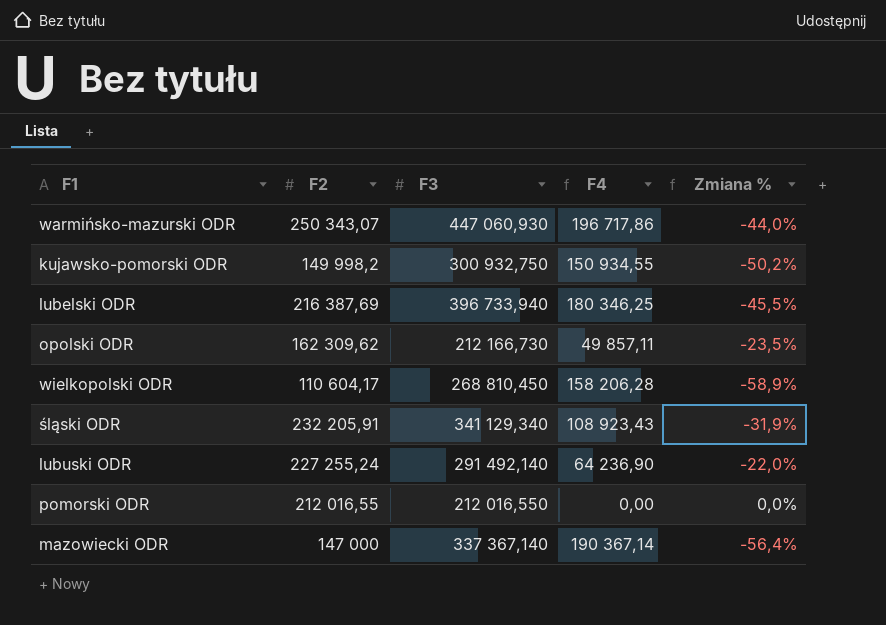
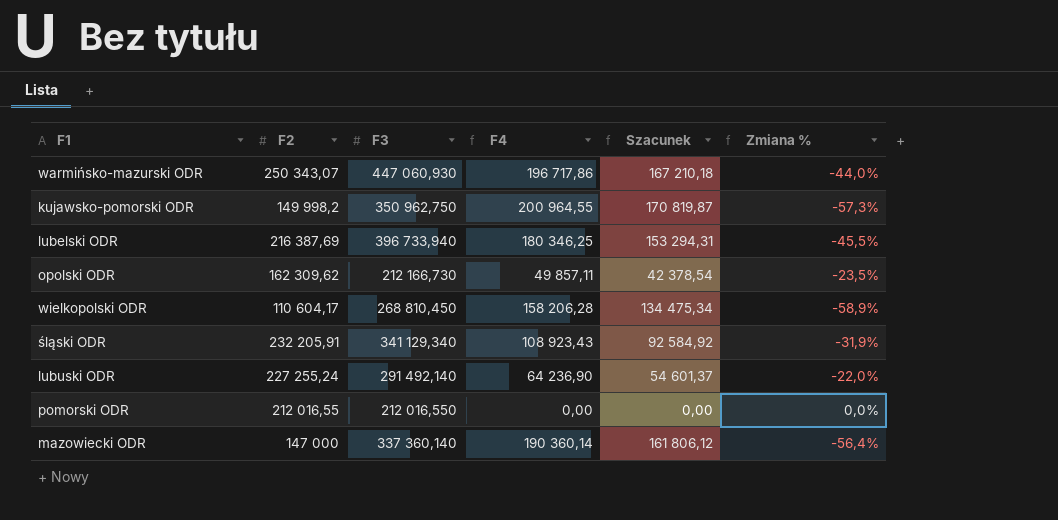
column Szacunek | formula: none -> [F4] * 0,85
kujawsko-pomorski ODR | F3: 300 932,750 -> 350 962,750
kujawsko-pomorski ODR | F4: 150 934,55 -> 200 964,55
kujawsko-pomorski ODR | Zmiana %: -50,2% -> -57,3%
mazowiecki ODR | F3: 337 367,140 -> 337 360,140
mazowiecki ODR | F4: 190 367,14 -> 190 360,14

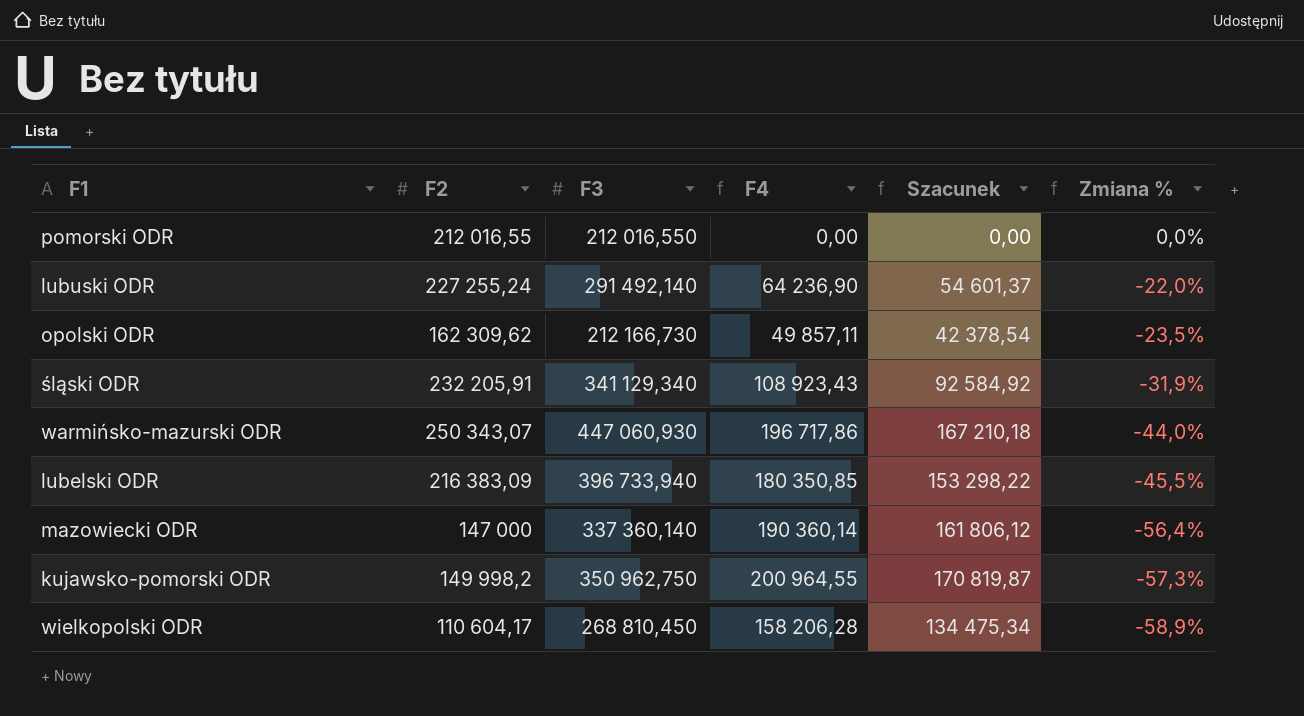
row order: none -> Zmiana % descending
lubelski ODR | F2: 216 387,69 -> 216 383,09
lubelski ODR | F4: 180 346,25 -> 180 350,85
lubelski ODR | Szacunek: 153 294,31 -> 153 298,22

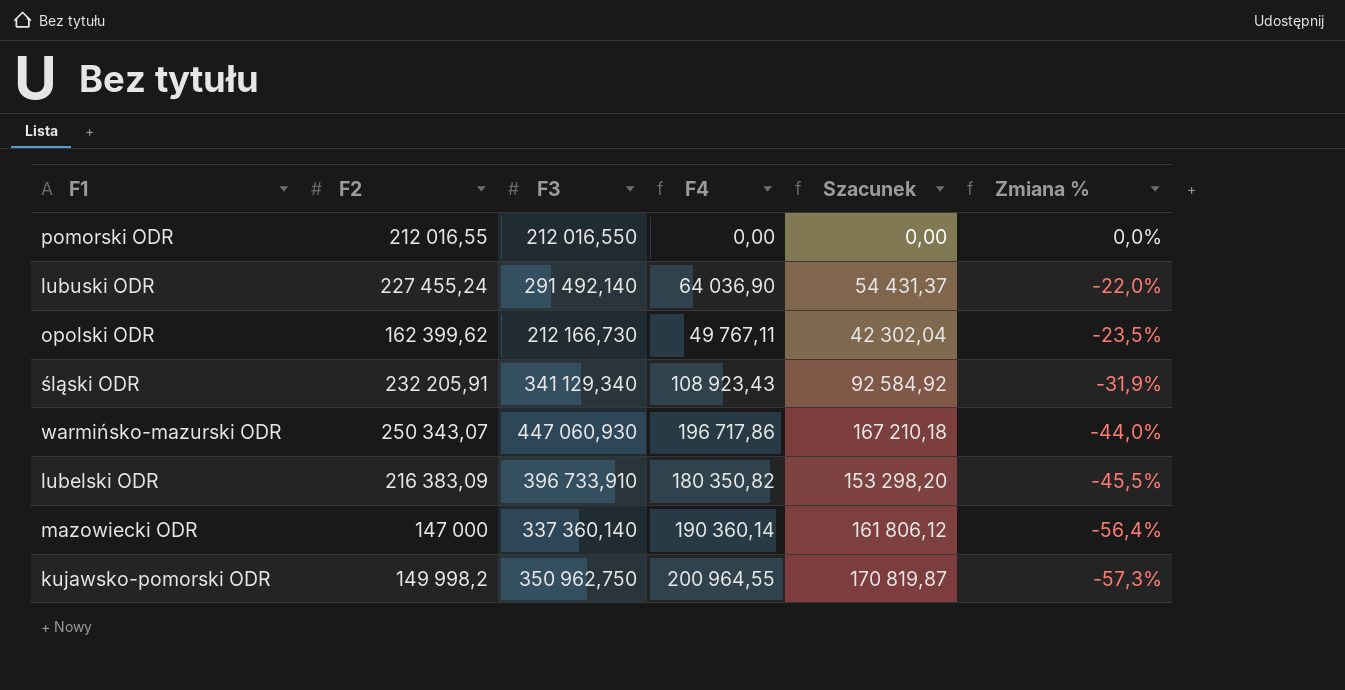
row wielkopolski ODR: 110 604,17 | 268 810,450 | 158 206,28 | 134 475,34 | -58,9% -> none
lubuski ODR | F2: 227 255,24 -> 227 455,24
lubuski ODR | F4: 64 236,90 -> 64 036,90
lubuski ODR | Szacunek: 54 601,37 -> 54 431,37
opolski ODR | F2: 162 309,62 -> 162 399,62
opolski ODR | F4: 49 857,11 -> 49 767,11
opolski ODR | Szacunek: 42 378,54 -> 42 302,04
lubelski ODR | F3: 396 733,940 -> 396 733,910
lubelski ODR | F4: 180 350,85 -> 180 350,82
lubelski ODR | Szacunek: 153 298,22 -> 153 298,20

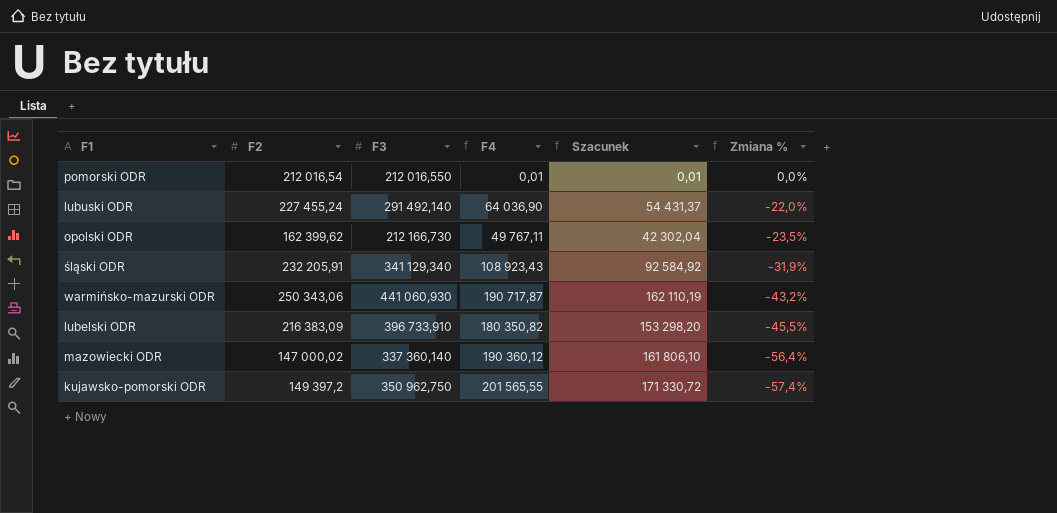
pomorski ODR | F2: 212 016,55 -> 212 016,54
pomorski ODR | F4: 0,00 -> 0,01
pomorski ODR | Szacunek: 0,00 -> 0,01
warmińsko-mazurski ODR | F2: 250 343,07 -> 250 343,06
warmińsko-mazurski ODR | F3: 447 060,930 -> 441 060,930
warmińsko-mazurski ODR | F4: 196 717,86 -> 190 717,87
warmińsko-mazurski ODR | Szacunek: 167 210,18 -> 162 110,19
warmińsko-mazurski ODR | Zmiana %: -44,0% -> -43,2%
mazowiecki ODR | F2: 147 000 -> 147 000,02
mazowiecki ODR | F4: 190 360,14 -> 190 360,12
mazowiecki ODR | Szacunek: 161 806,12 -> 161 806,10
kujawsko-pomorski ODR | F2: 149 998,2 -> 149 397,2
kujawsko-pomorski ODR | F4: 200 964,55 -> 201 565,55
kujawsko-pomorski ODR | Szacunek: 170 819,87 -> 171 330,72
kujawsko-pomorski ODR | Zmiana %: -57,3% -> -57,4%

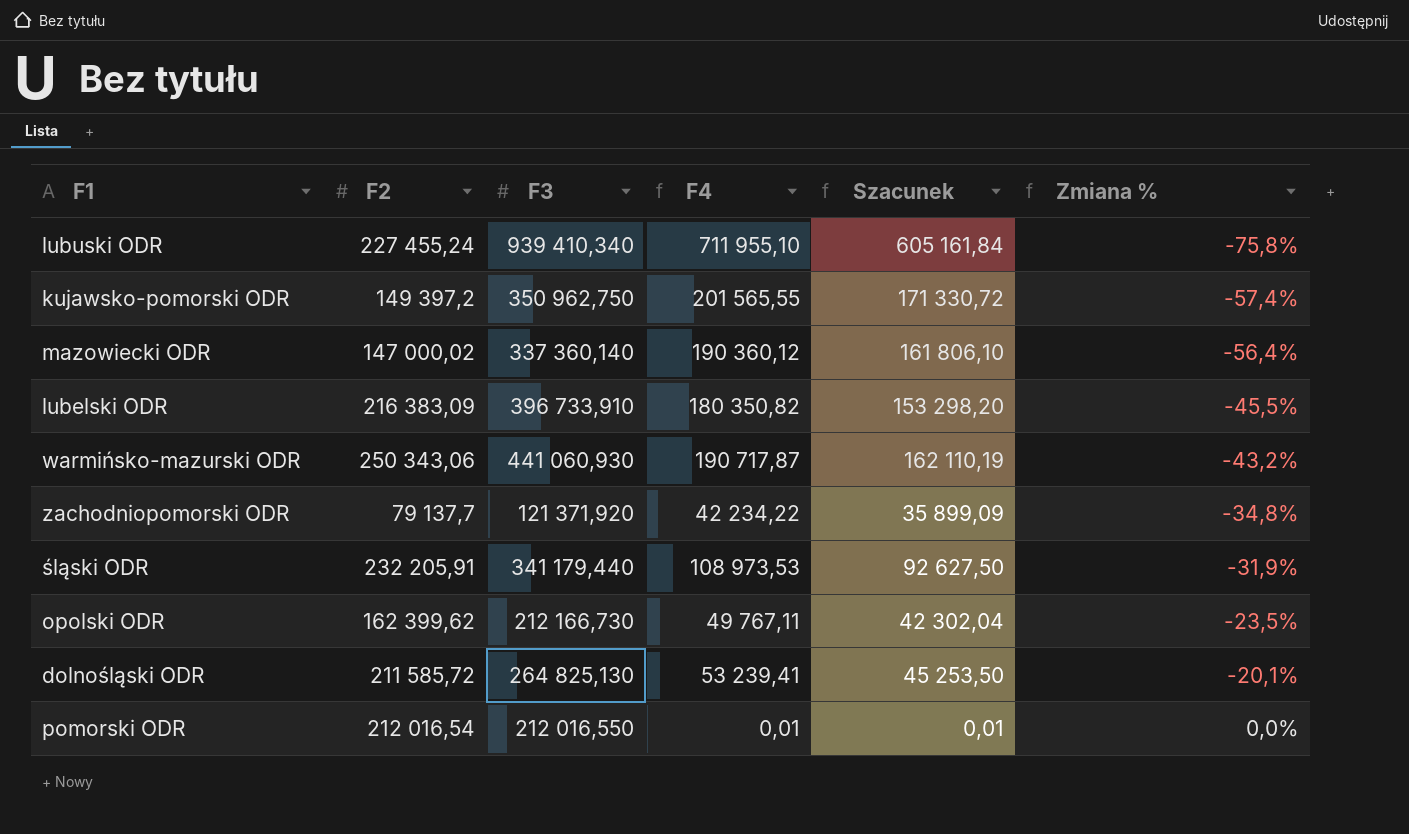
row order: Zmiana % descending -> Zmiana % ascending
lubuski ODR | F3: 291 492,140 -> 939 410,340
lubuski ODR | F4: 64 036,90 -> 711 955,10
lubuski ODR | Szacunek: 54 431,37 -> 605 161,84
lubuski ODR | Zmiana %: -22,0% -> -75,8%
row zachodniopomorski ODR: none -> 79 137,7 | 121 371,920 | 42 234,22 | 35 899,09 | -34,8%
śląski ODR | F3: 341 129,340 -> 341 179,440
śląski ODR | F4: 108 923,43 -> 108 973,53
śląski ODR | Szacunek: 92 584,92 -> 92 627,50
row dolnośląski ODR: none -> 211 585,72 | 264 825,130 | 53 239,41 | 45 253,50 | -20,1%

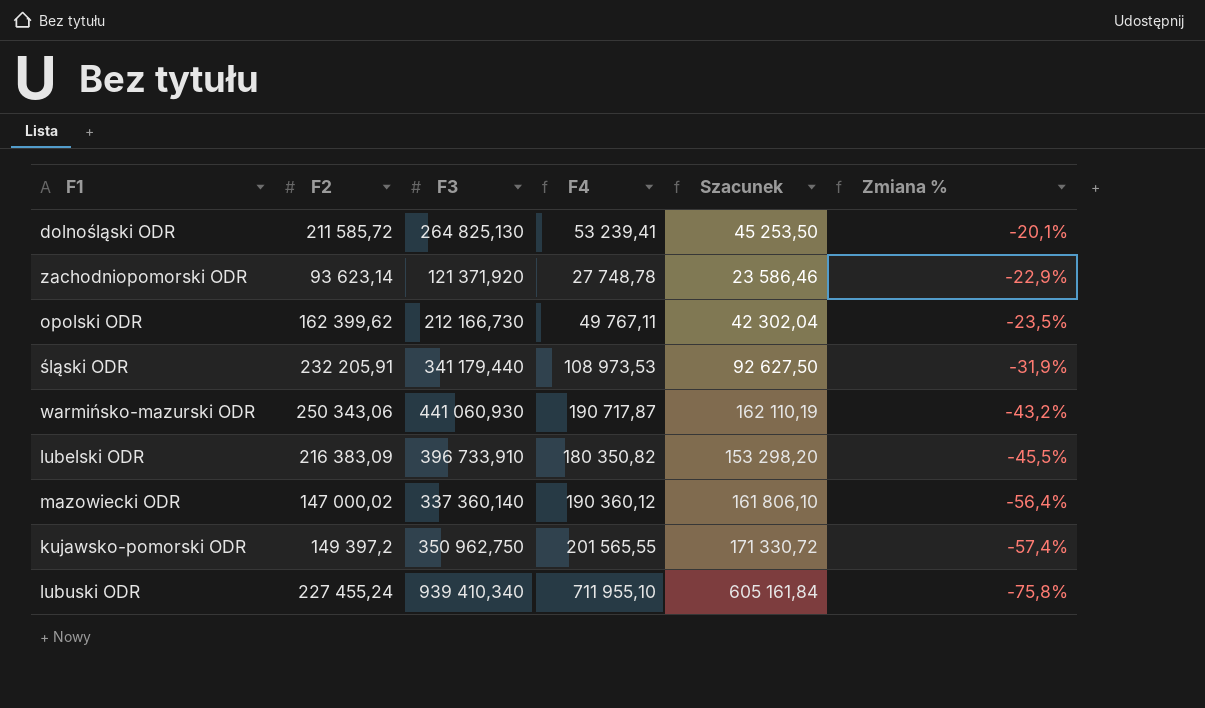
row order: Zmiana % ascending -> Zmiana % descending
row pomorski ODR: 212 016,54 | 212 016,550 | 0,01 | 0,01 | 0,0% -> none
zachodniopomorski ODR | F2: 79 137,7 -> 93 623,14
zachodniopomorski ODR | F4: 42 234,22 -> 27 748,78
zachodniopomorski ODR | Szacunek: 35 899,09 -> 23 586,46
zachodniopomorski ODR | Zmiana %: -34,8% -> -22,9%

